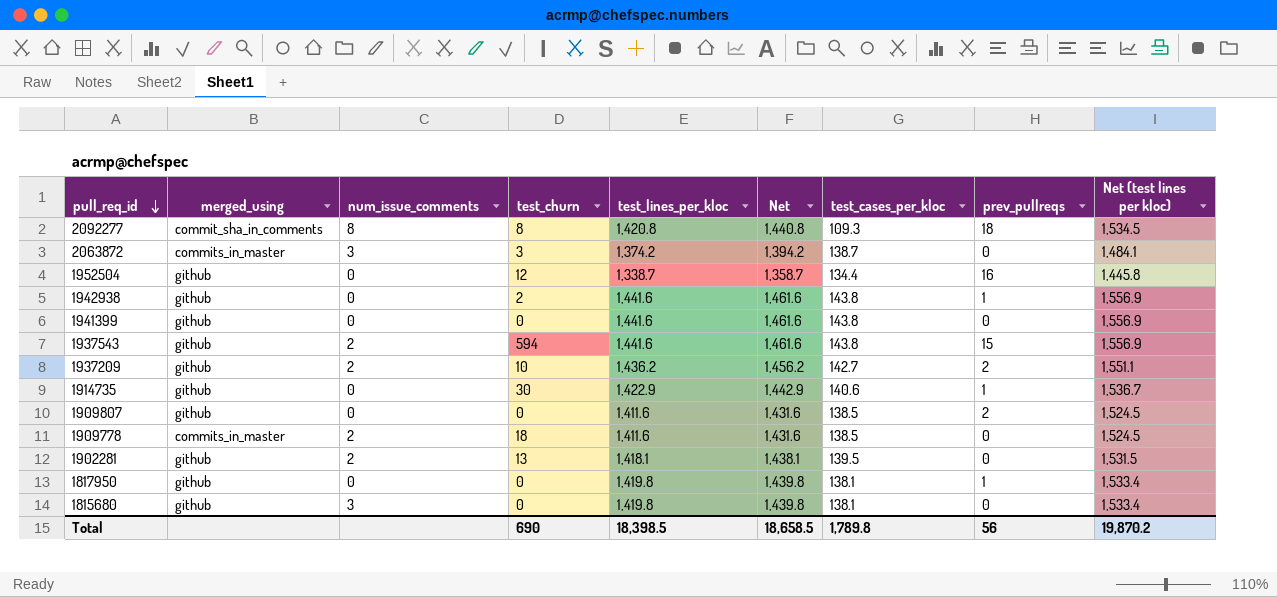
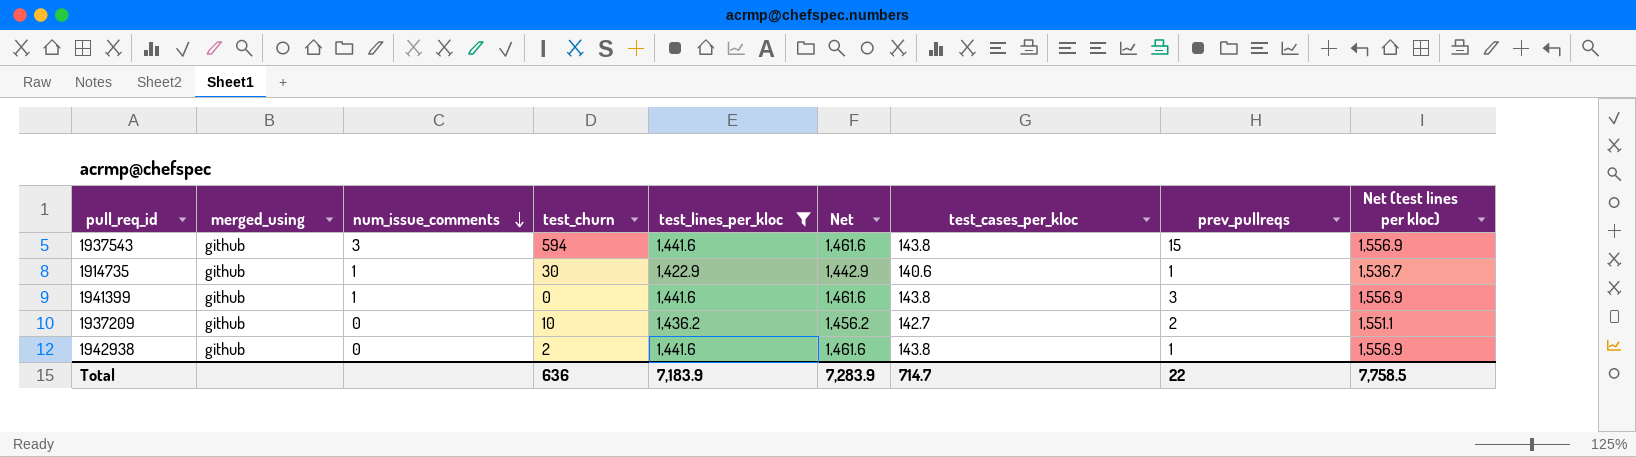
filter: none -> test_lines_per_kloc >= 1,422.9
row order: pull_req_id descending -> num_issue_comments descending
1937543 | num_issue_comments: 2 -> 3
1914735 | num_issue_comments: 0 -> 1
1941399 | num_issue_comments: 0 -> 1
1941399 | prev_pullreqs: 0 -> 3
1937209 | num_issue_comments: 2 -> 0
Total | test_churn: 690 -> 636
Total | test_lines_per_kloc: 18,398.5 -> 7,183.9
Total | Net: 18,658.5 -> 7,283.9
Total | test_cases_per_kloc: 1,789.8 -> 714.7
Total | prev_pullreqs: 56 -> 22
Total | Net (test lines per kloc): 19,870.2 -> 7,758.5

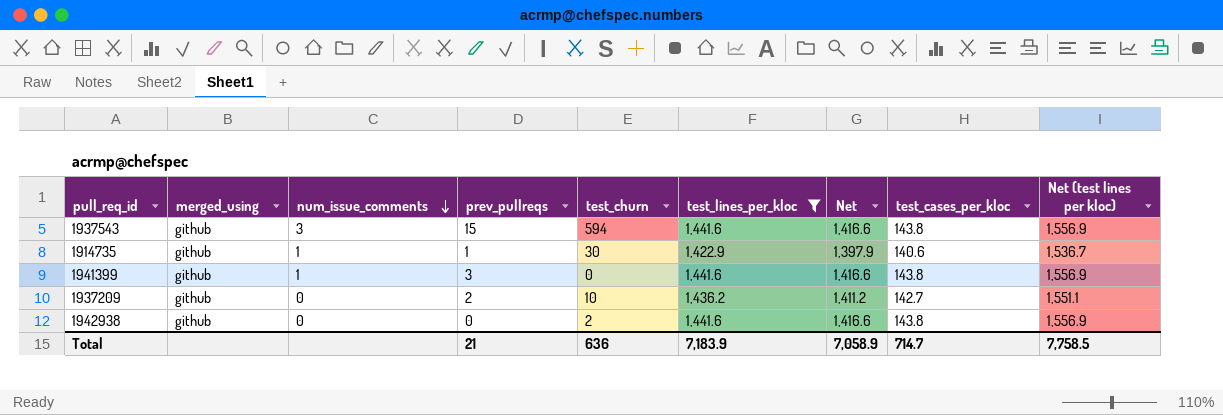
column prev_pullreqs | position: 8 -> 4
column Net | formula: [test_lines_per_kloc] + 20 -> [test_lines_per_kloc] - 25
1942938 | prev_pullreqs: 1 -> 0
Total | prev_pullreqs: 22 -> 21
Total | Net: 7,283.9 -> 7,058.9

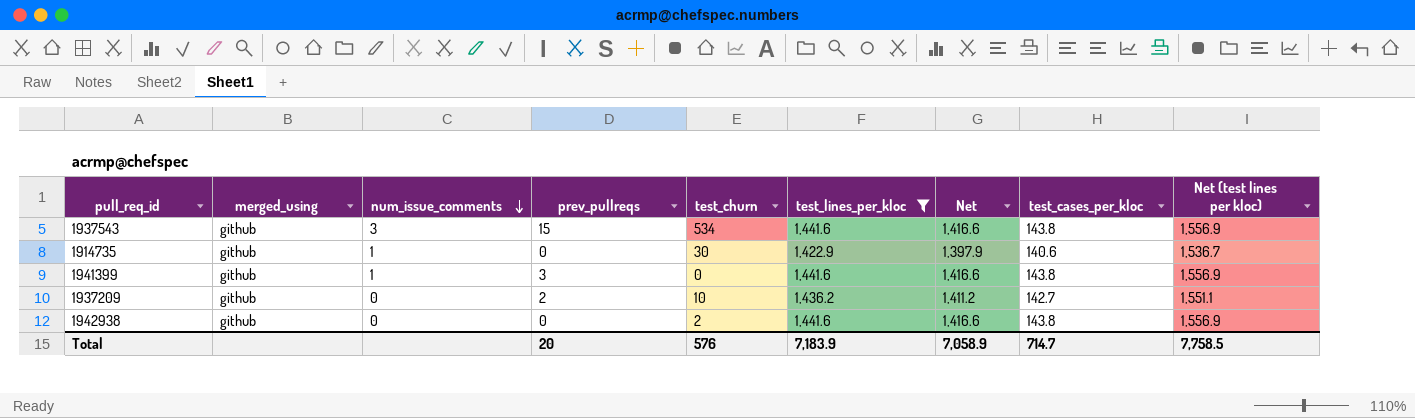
1937543 | test_churn: 594 -> 534
1914735 | prev_pullreqs: 1 -> 0
Total | prev_pullreqs: 21 -> 20
Total | test_churn: 636 -> 576

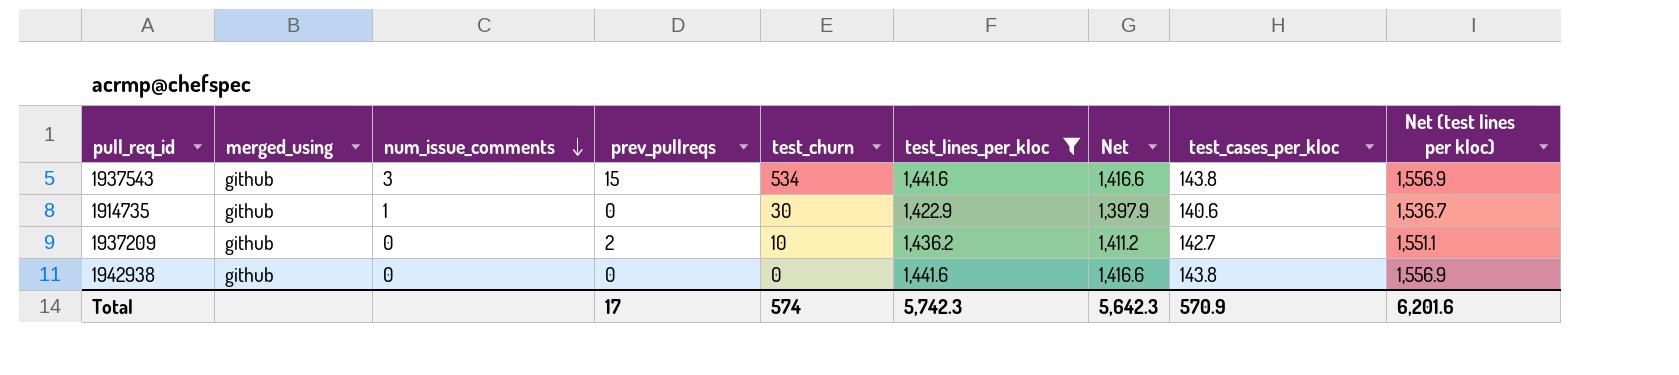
row 1941399: github | 1 | 3 | 0 | 1,441.6 | 1,416.6 | 143.8 | 1,556.9 -> none
1942938 | test_churn: 2 -> 0
Total | prev_pullreqs: 20 -> 17
Total | test_churn: 576 -> 574
Total | test_lines_per_kloc: 7,183.9 -> 5,742.3
Total | Net: 7,058.9 -> 5,642.3
Total | test_cases_per_kloc: 714.7 -> 570.9
Total | Net (test lines per kloc): 7,758.5 -> 6,201.6

